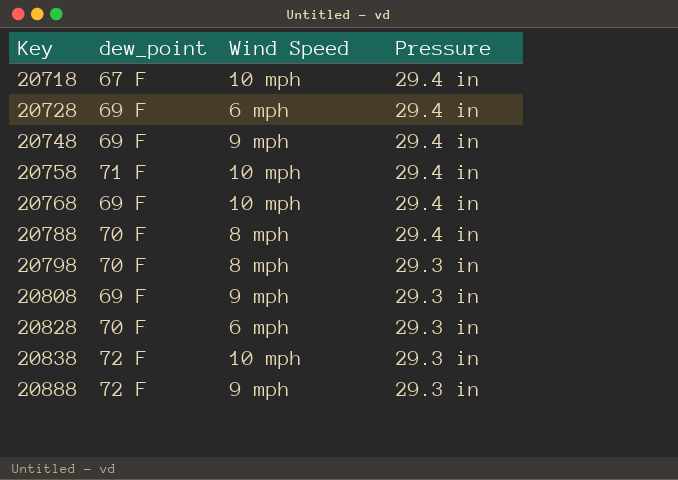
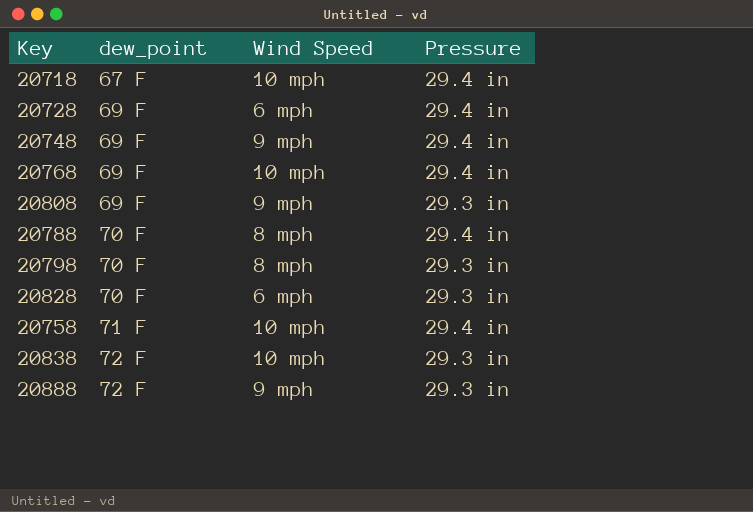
row order: Key ascending -> dew_point ascending

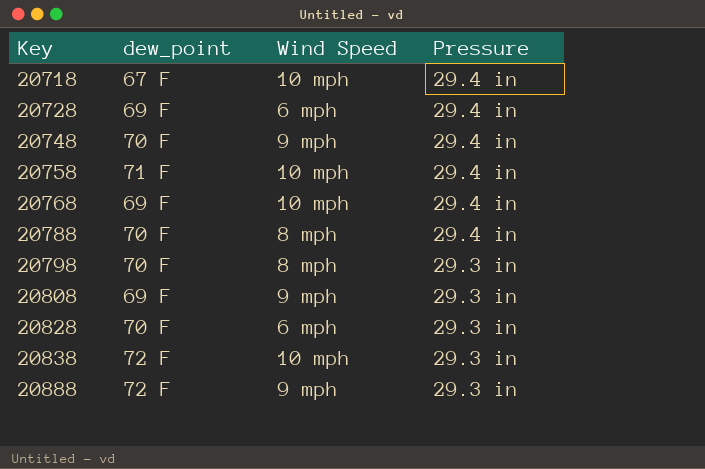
row order: dew_point ascending -> Key ascending
20748 | dew_point: 69 F -> 70 F

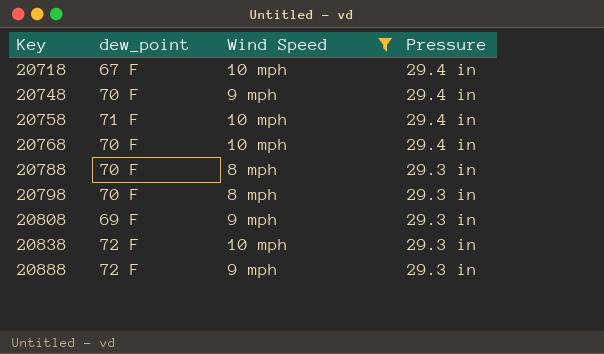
filter: none -> Wind Speed != 6 mph
20768 | dew_point: 69 F -> 70 F
20788 | Pressure: 29.4 in -> 29.3 in

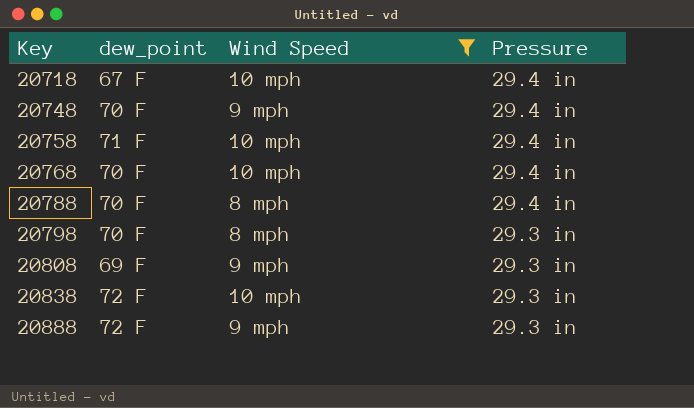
20788 | Pressure: 29.3 in -> 29.4 in

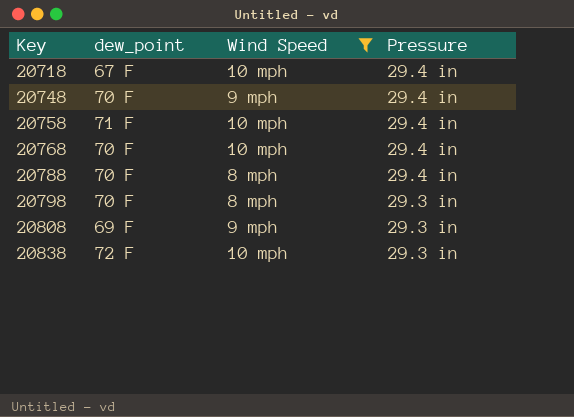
row 20888: 72 F | 9 mph | 29.3 in -> none

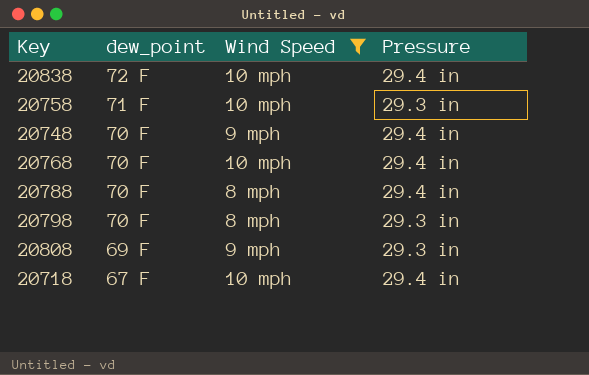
row order: Key ascending -> dew_point descending
20838 | Pressure: 29.3 in -> 29.4 in
20758 | Pressure: 29.4 in -> 29.3 in

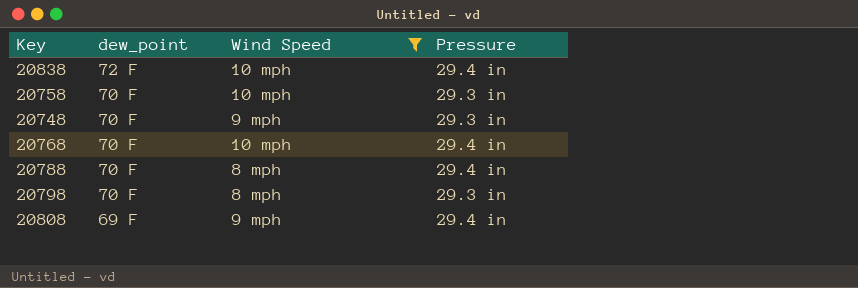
row 20718: 67 F | 10 mph | 29.4 in -> none
20758 | dew_point: 71 F -> 70 F
20748 | Pressure: 29.4 in -> 29.3 in
20808 | Pressure: 29.3 in -> 29.4 in

